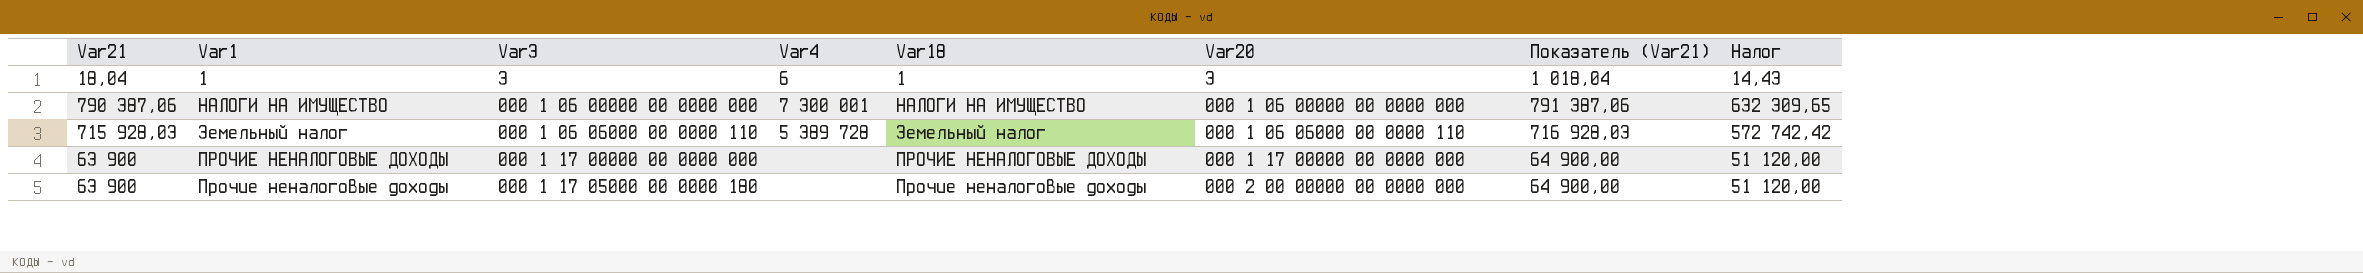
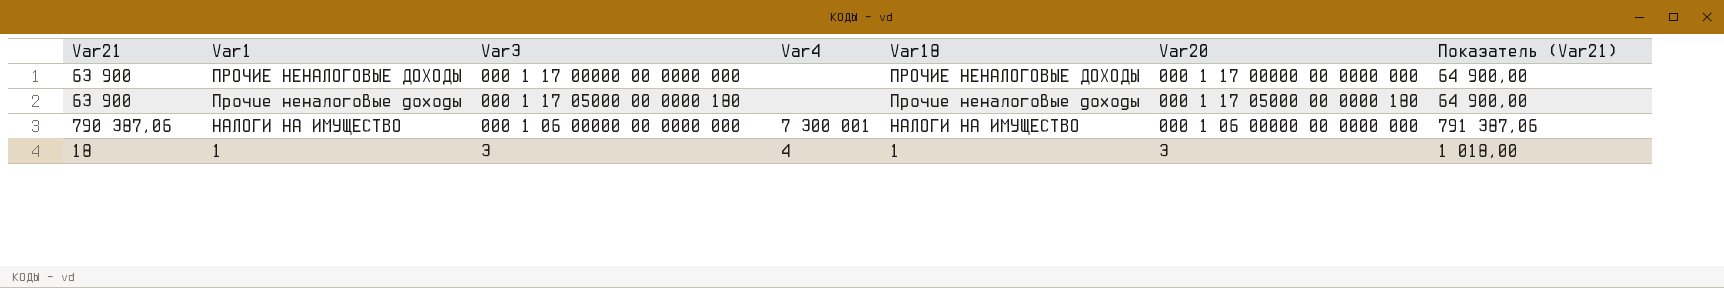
row order: none -> Var1 descending
column Налог | formula: [Var21] * 0,8 -> none
row Земельный налог: 715 928,03 | 000 1 06 06000 00 0000 110 | 5 389 728 | Земельный налог | 000 1 06 06000 00 0000 110 | 716 928,03 | 572 742,42 -> none
Прочие неналоговые доходы | Var20: 000 2 00 00000 00 0000 000 -> 000 1 17 05000 00 0000 180
1 | Var21: 18,04 -> 18
1 | Var4: 6 -> 4
1 | Показатель (Var21): 1 018,04 -> 1 018,00

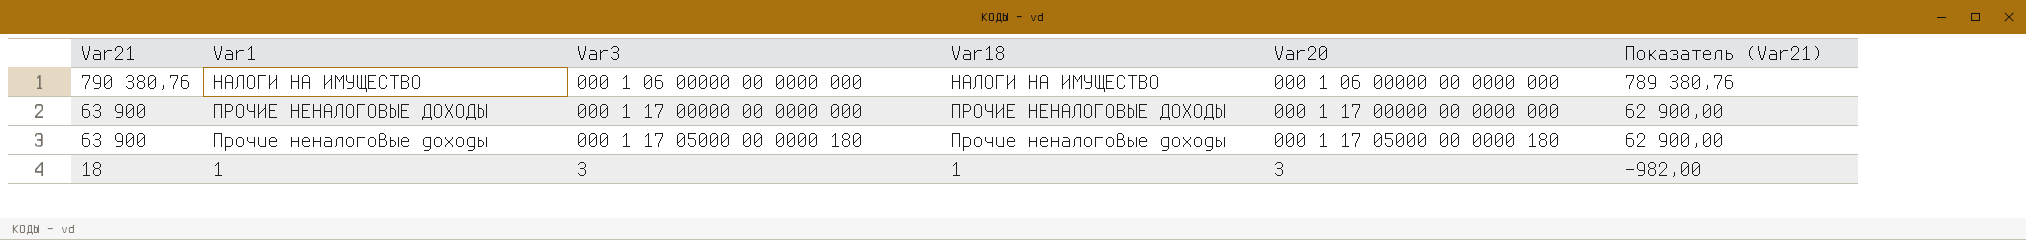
row order: Var1 descending -> Var21 descending
column Var4 | position: 4 -> none
column Показатель (Var21) | formula: [Var21] + 1000 -> [Var21] - 1000
НАЛОГИ НА ИМУЩЕСТВО | Var21: 790 387,06 -> 790 380,76

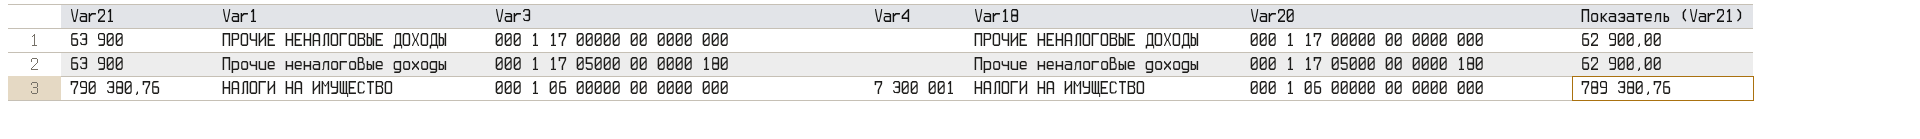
row order: Var21 descending -> Var21 ascending
column Var4 | position: none -> 4
row 1: 18 | 3 | 1 | 3 | -982,00 -> none

